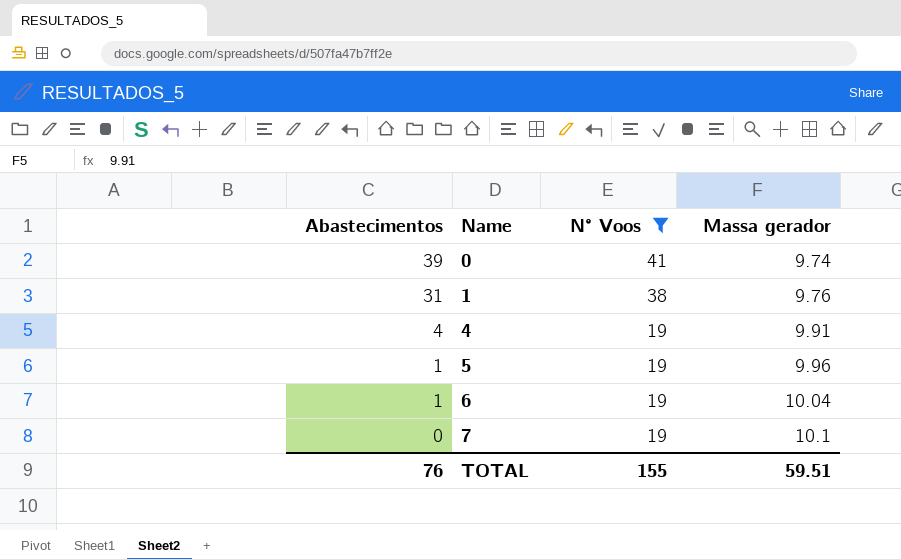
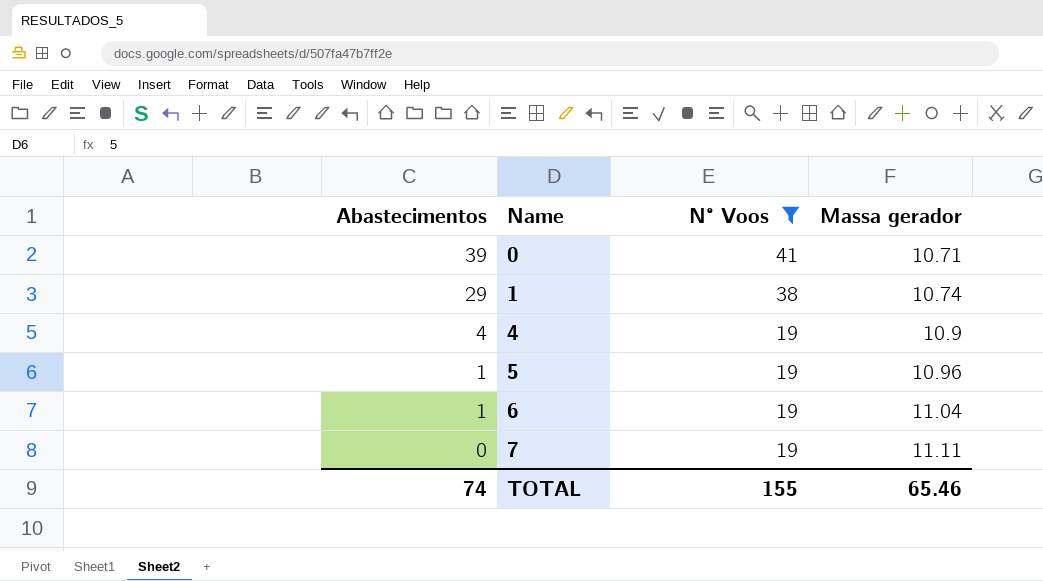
0 | Massa gerador: 9.74 -> 10.71
1 | Abastecimentos: 31 -> 29
1 | Massa gerador: 9.76 -> 10.74
4 | Massa gerador: 9.91 -> 10.9
5 | Massa gerador: 9.96 -> 10.96
6 | Massa gerador: 10.04 -> 11.04
7 | Massa gerador: 10.1 -> 11.11
TOTAL | Abastecimentos: 76 -> 74
TOTAL | Massa gerador: 59.51 -> 65.46

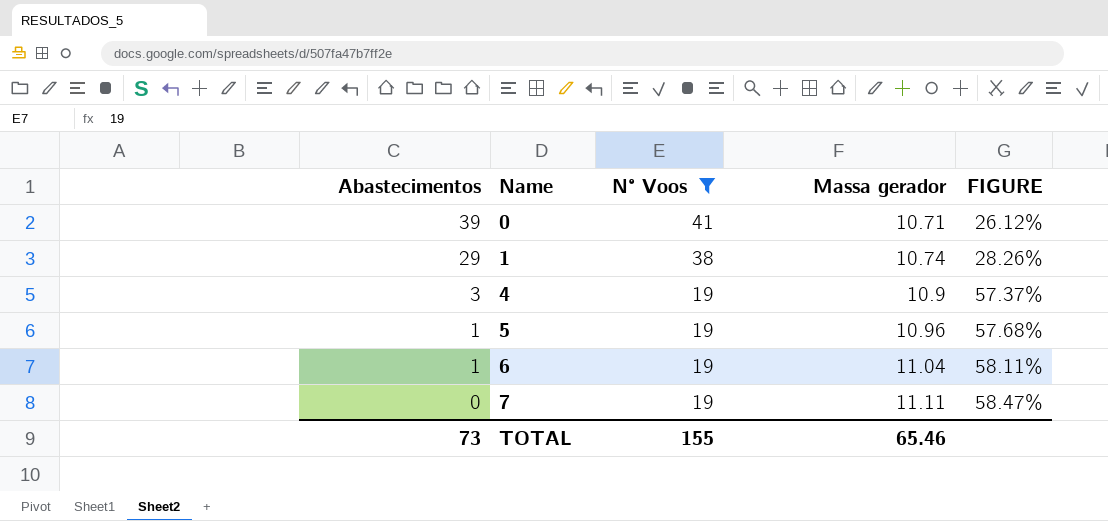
column FIGURE | formula: none -> [Massa gerador] / [N° Voos]
4 | Abastecimentos: 4 -> 3
TOTAL | Abastecimentos: 74 -> 73

